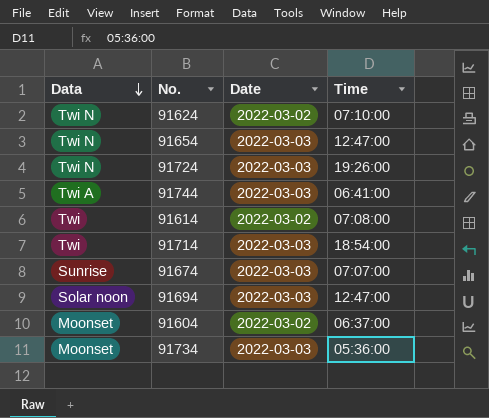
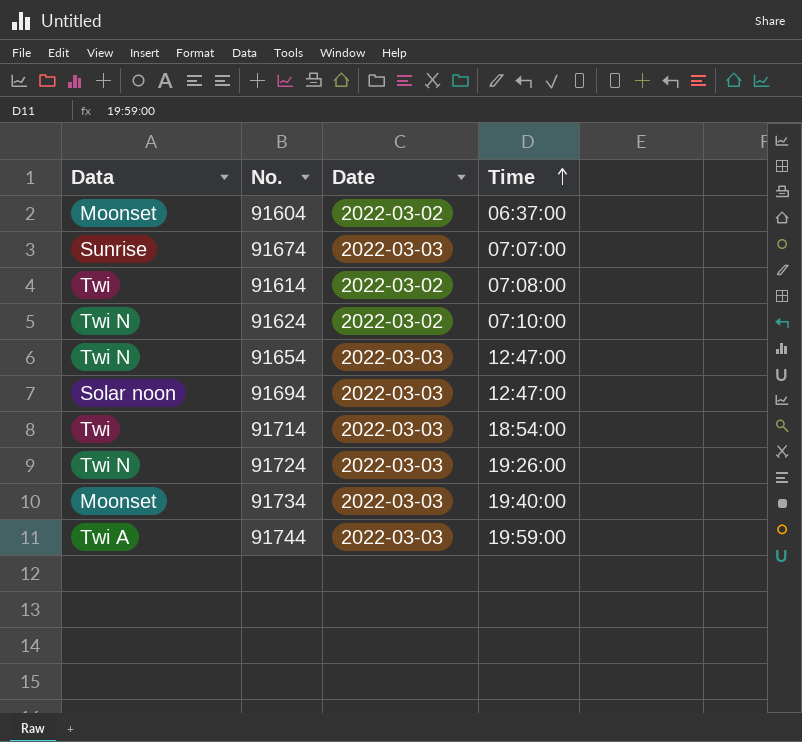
row order: Data descending -> Time ascending
91734 | Time: 05:36:00 -> 19:40:00
91744 | Time: 06:41:00 -> 19:59:00

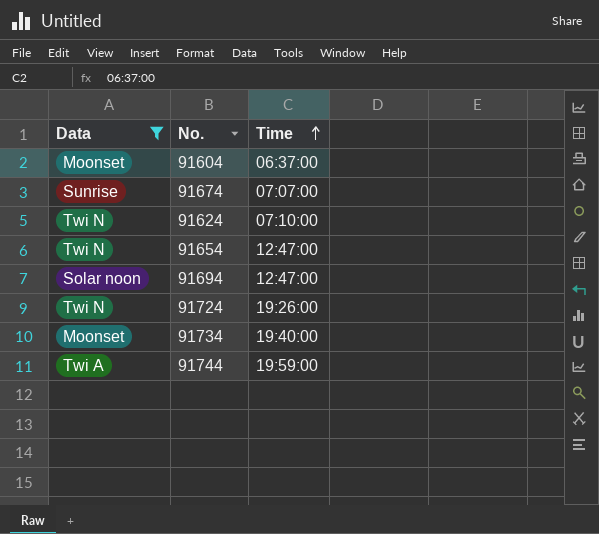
filter: none -> Data != Twi
column Date | position: 3 -> none

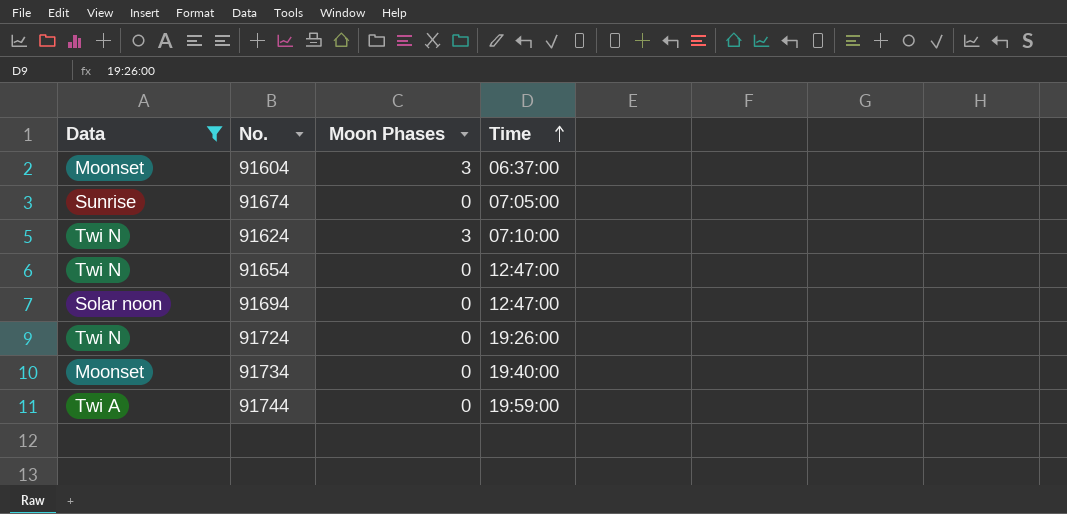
column Moon Phases | position: none -> 3
91674 | Time: 07:07:00 -> 07:05:00

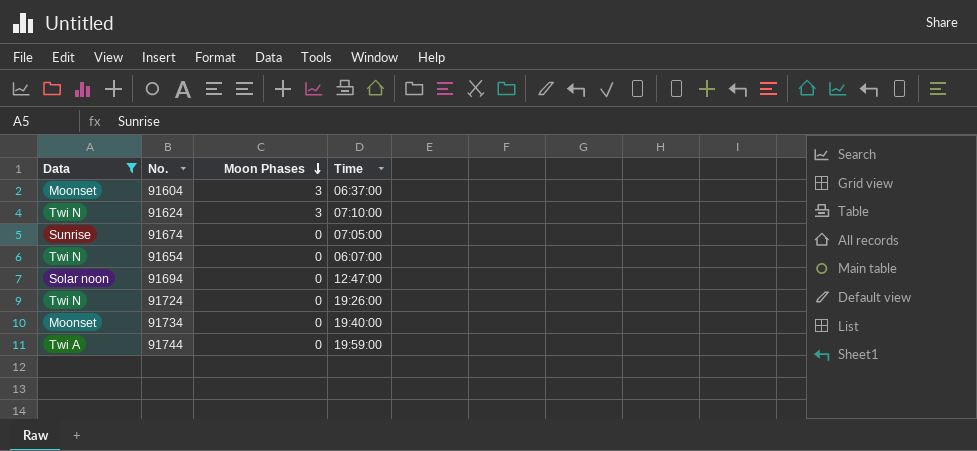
row order: Time ascending -> Moon Phases descending
91654 | Time: 12:47:00 -> 06:07:00

